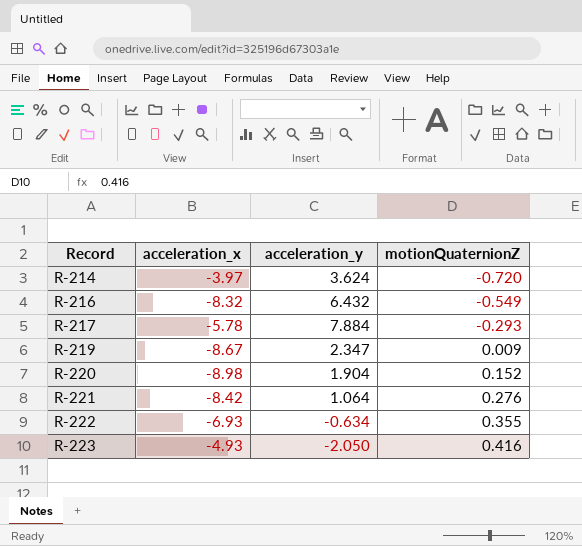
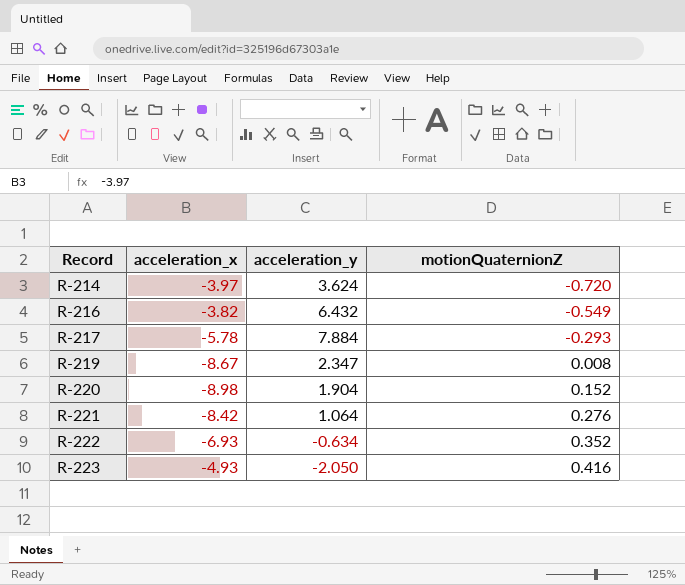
R-216 | acceleration_x: -8.32 -> -3.82
R-219 | motionQuaternionZ: 0.009 -> 0.008
R-222 | motionQuaternionZ: 0.355 -> 0.352

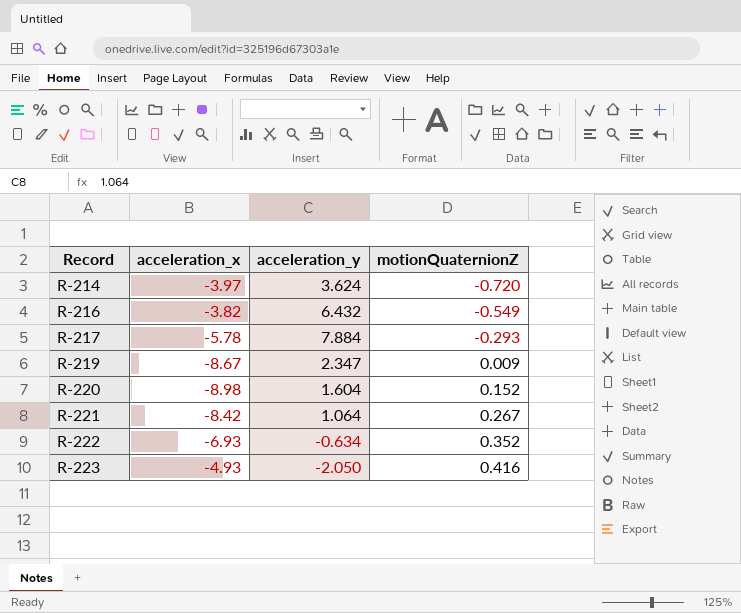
R-219 | motionQuaternionZ: 0.008 -> 0.009
R-220 | acceleration_y: 1.904 -> 1.604
R-221 | motionQuaternionZ: 0.276 -> 0.267

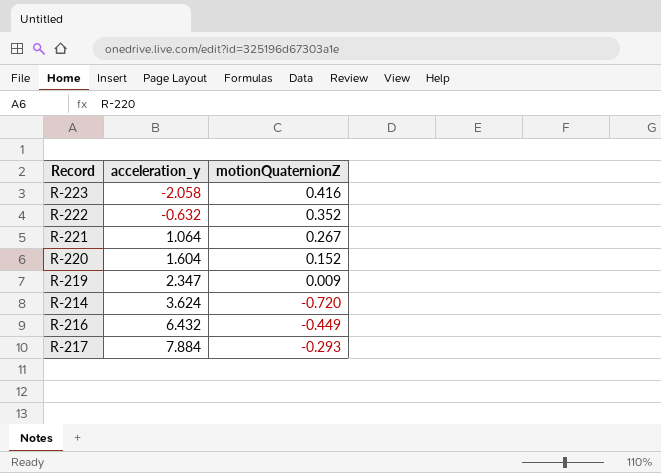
row order: Record ascending -> acceleration_y ascending
column acceleration_x | position: 2 -> none
R-223 | acceleration_y: -2.050 -> -2.058
R-222 | acceleration_y: -0.634 -> -0.632
R-216 | motionQuaternionZ: -0.549 -> -0.449

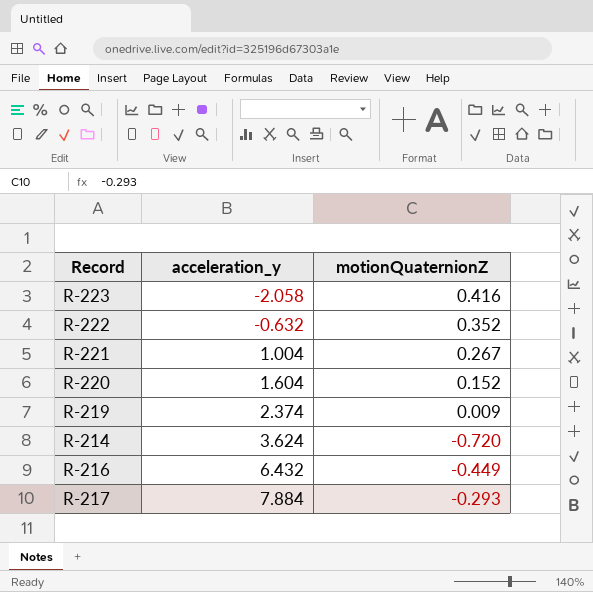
R-221 | acceleration_y: 1.064 -> 1.004
R-219 | acceleration_y: 2.347 -> 2.374

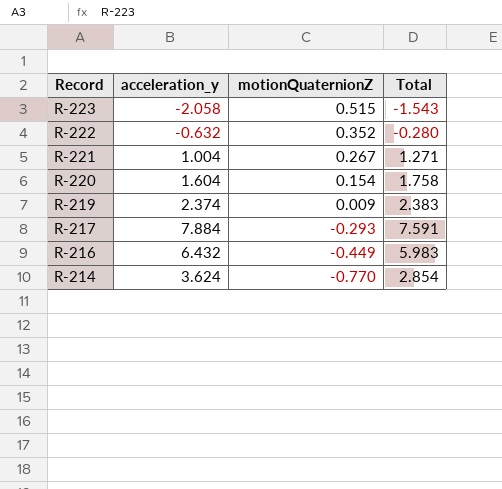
row order: acceleration_y ascending -> Record descending
column Total | formula: none -> [acceleration_y] + [motionQuaternionZ]
R-223 | motionQuaternionZ: 0.416 -> 0.515
R-220 | motionQuaternionZ: 0.152 -> 0.154
R-214 | motionQuaternionZ: -0.720 -> -0.770

